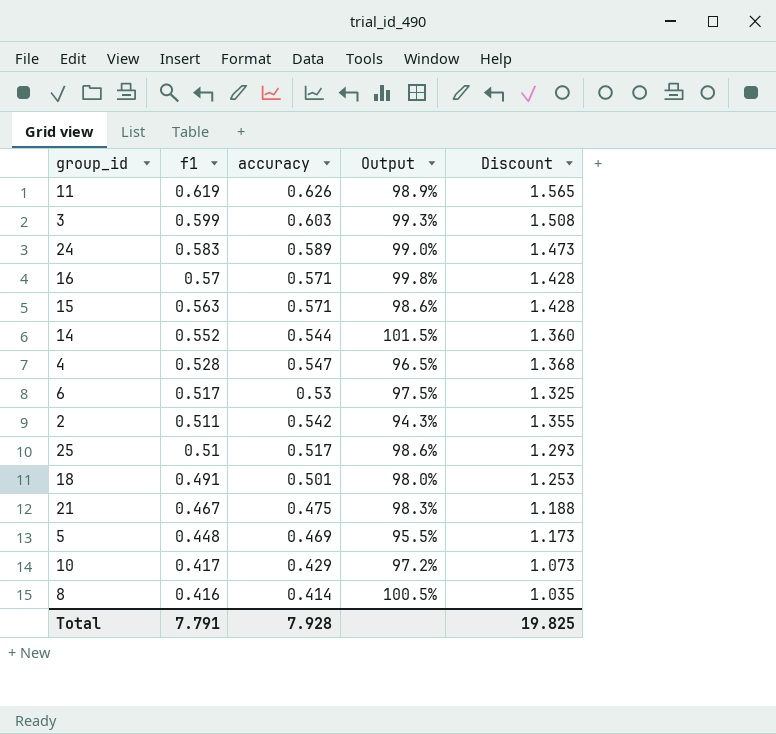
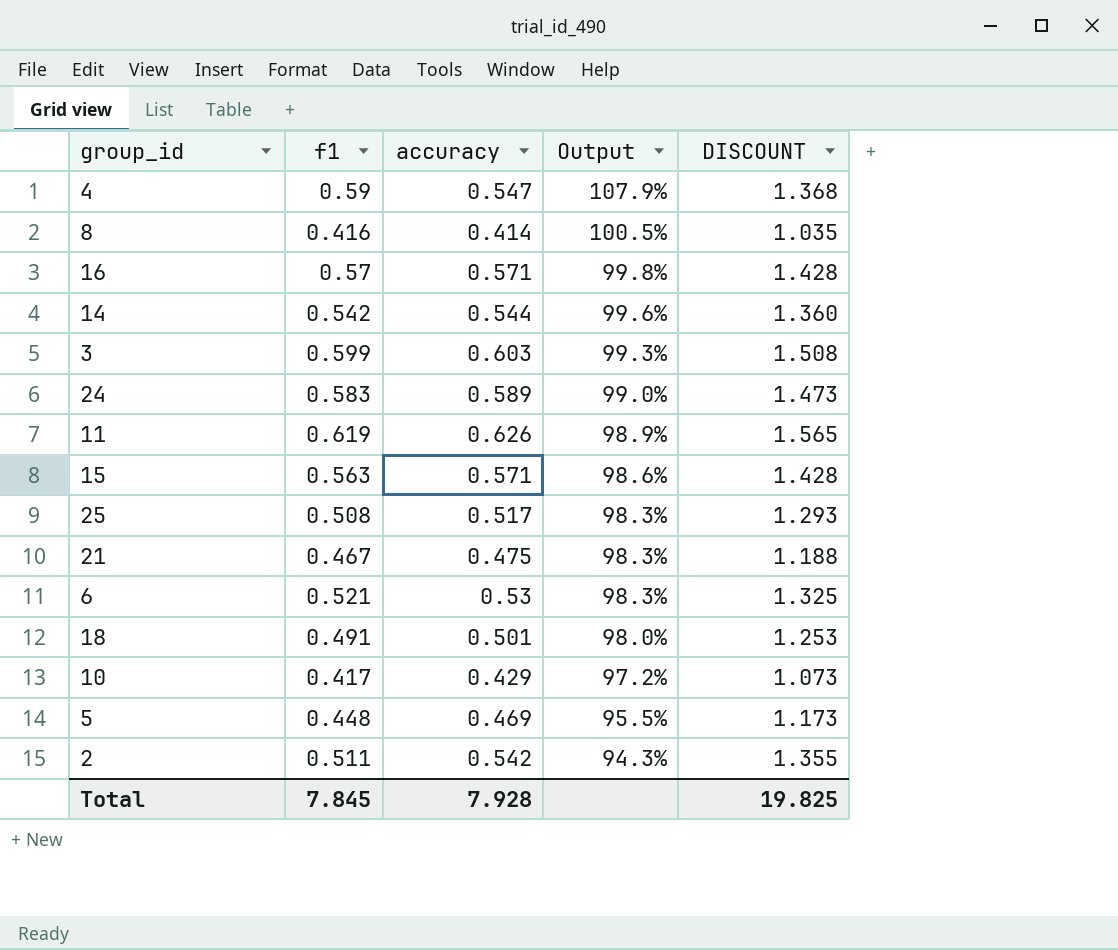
row order: f1 descending -> Output descending
column name: Discount -> DISCOUNT
4 | f1: 0.528 -> 0.59
4 | Output: 96.5% -> 107.9%
14 | f1: 0.552 -> 0.542
14 | Output: 101.5% -> 99.6%
25 | f1: 0.51 -> 0.508
25 | Output: 98.6% -> 98.3%
6 | f1: 0.517 -> 0.521
6 | Output: 97.5% -> 98.3%
Total | f1: 7.791 -> 7.845

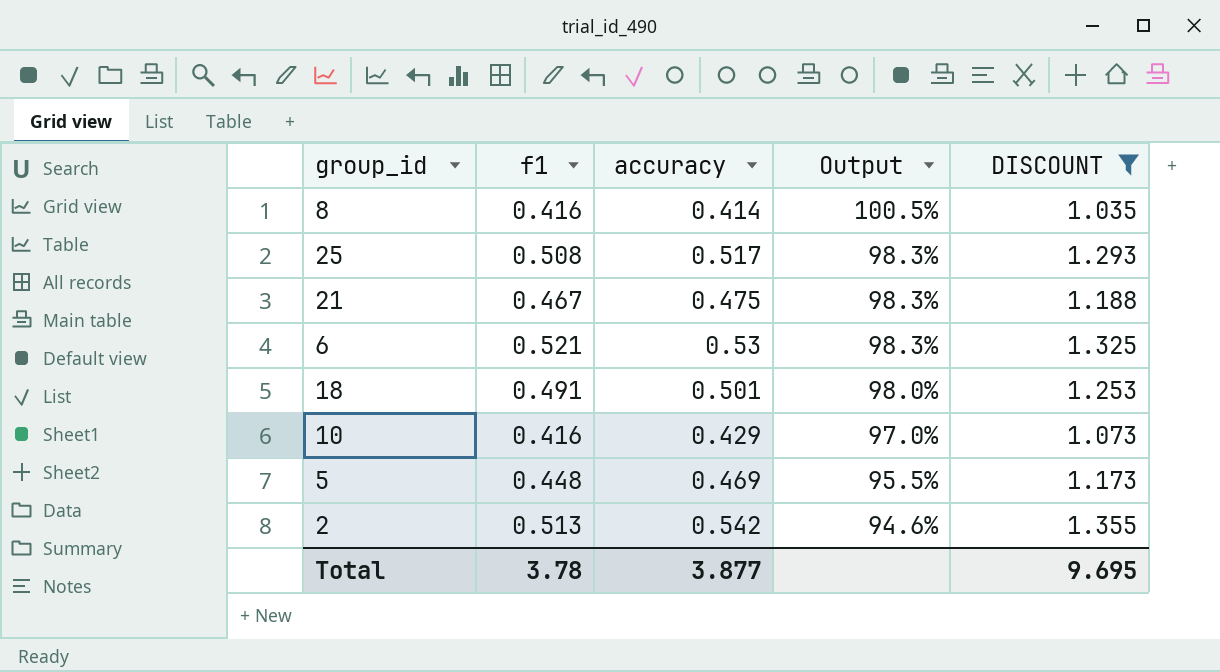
filter: none -> DISCOUNT <= 1.355
10 | f1: 0.417 -> 0.416
10 | Output: 97.2% -> 97.0%
2 | f1: 0.511 -> 0.513
2 | Output: 94.3% -> 94.6%
Total | f1: 7.845 -> 3.78
Total | accuracy: 7.928 -> 3.877
Total | DISCOUNT: 19.825 -> 9.695

